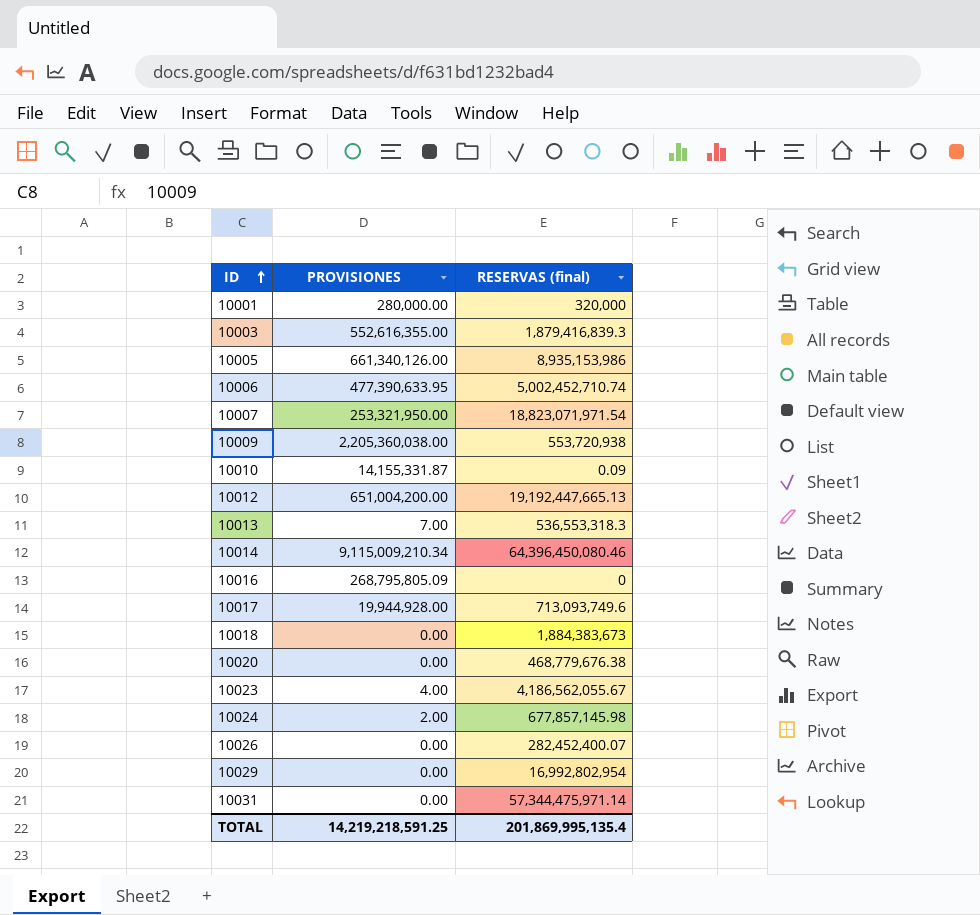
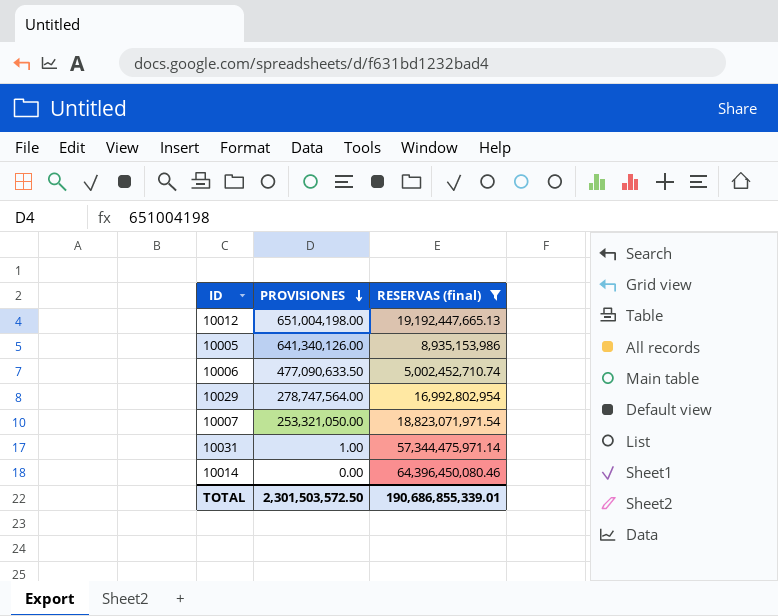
filter: none -> RESERVAS (final) >= 5,002,452,710.74
row order: ID ascending -> PROVISIONES descending
10012 | PROVISIONES: 651,004,200.00 -> 651,004,198.00
10005 | PROVISIONES: 661,340,126.00 -> 641,340,126.00
10006 | PROVISIONES: 477,390,633.95 -> 477,090,633.50
10029 | PROVISIONES: 0.00 -> 278,747,564.00
10007 | PROVISIONES: 253,321,950.00 -> 253,321,050.00
10031 | PROVISIONES: 0.00 -> 1.00
10014 | PROVISIONES: 9,115,009,210.34 -> 0.00
TOTAL | PROVISIONES: 14,219,218,591.25 -> 2,301,503,572.50
TOTAL | RESERVAS (final): 201,869,995,135.4 -> 190,686,855,339.01

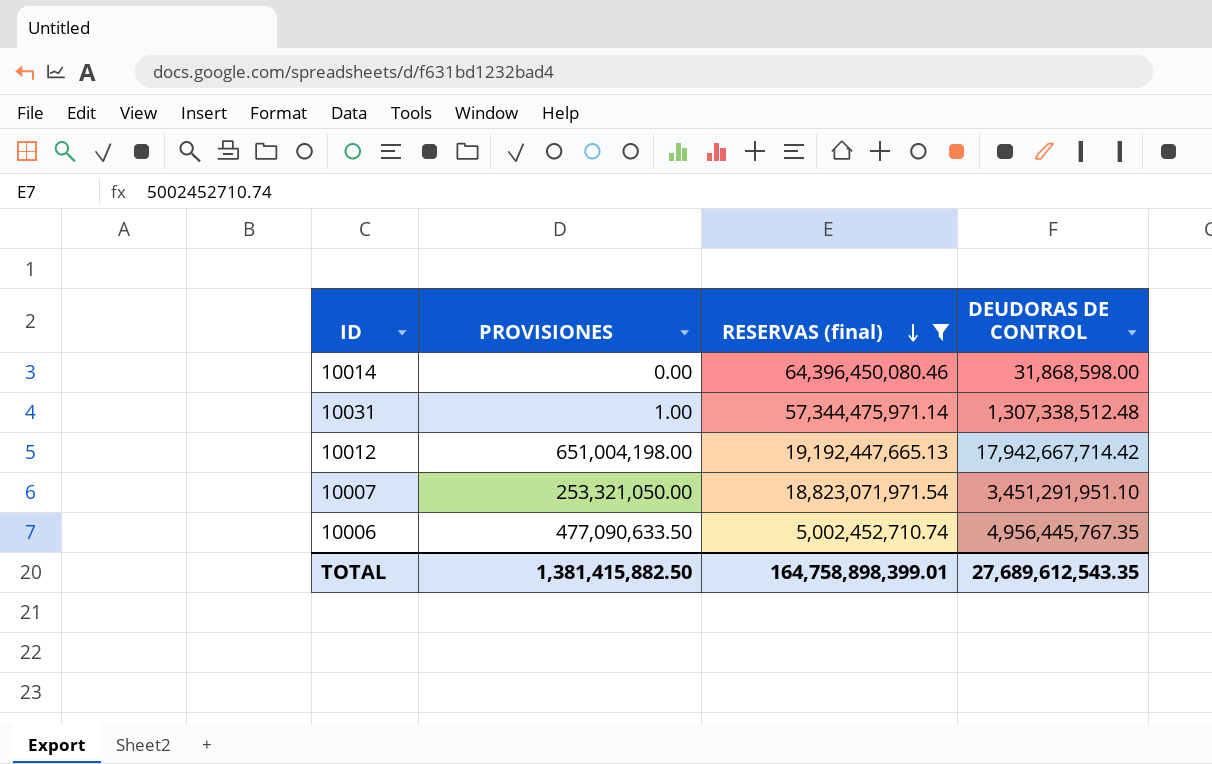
row order: PROVISIONES descending -> RESERVAS (final) descending
column DEUDORAS DE CONTROL | position: none -> 4
row 10005: 641,340,126.00 | 8,935,153,986 -> none
row 10029: 278,747,564.00 | 16,992,802,954 -> none
TOTAL | PROVISIONES: 2,301,503,572.50 -> 1,381,415,882.50
TOTAL | RESERVAS (final): 190,686,855,339.01 -> 164,758,898,399.01

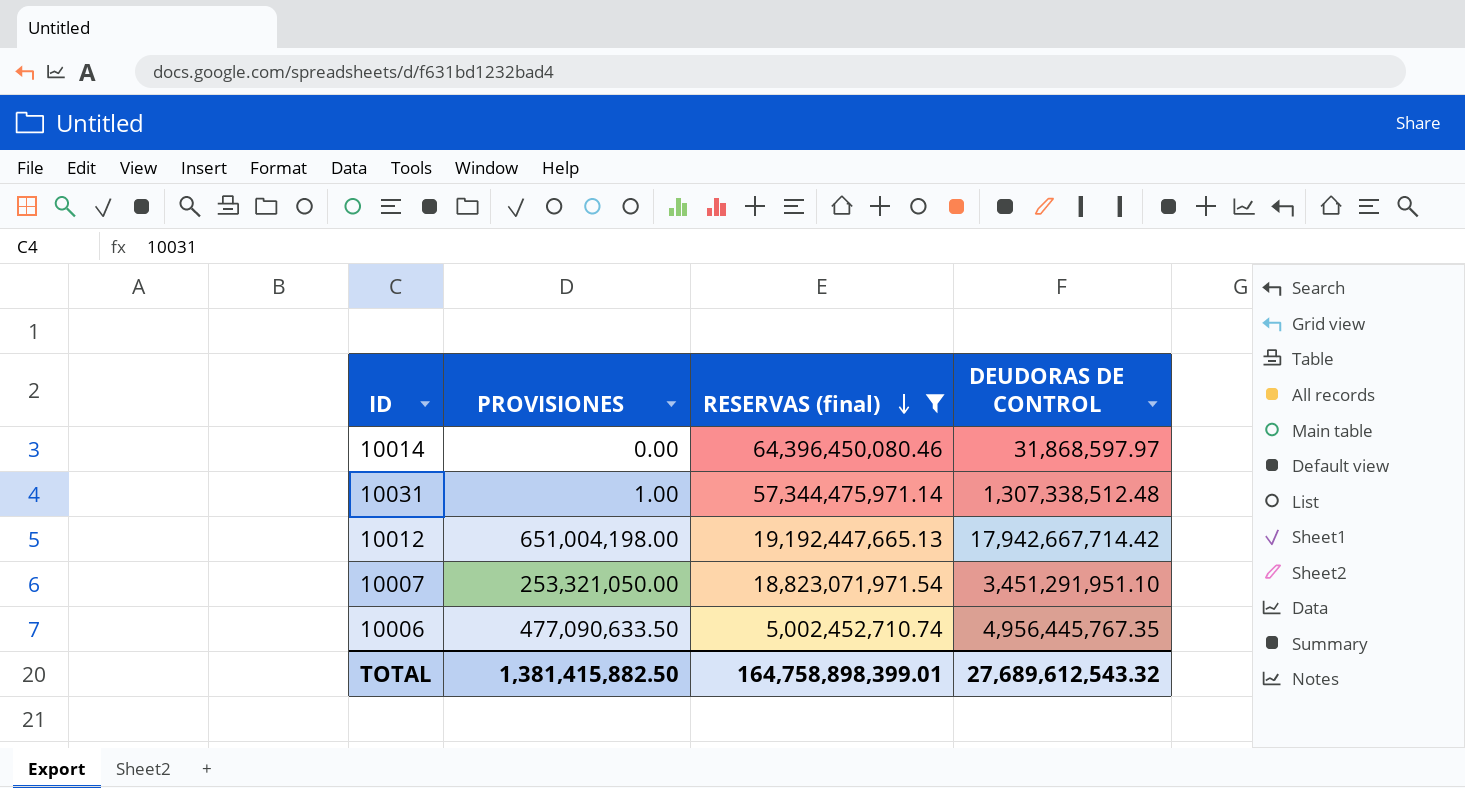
10014 | DEUDORAS DE CONTROL: 31,868,598.00 -> 31,868,597.97
TOTAL | DEUDORAS DE CONTROL: 27,689,612,543.35 -> 27,689,612,543.32

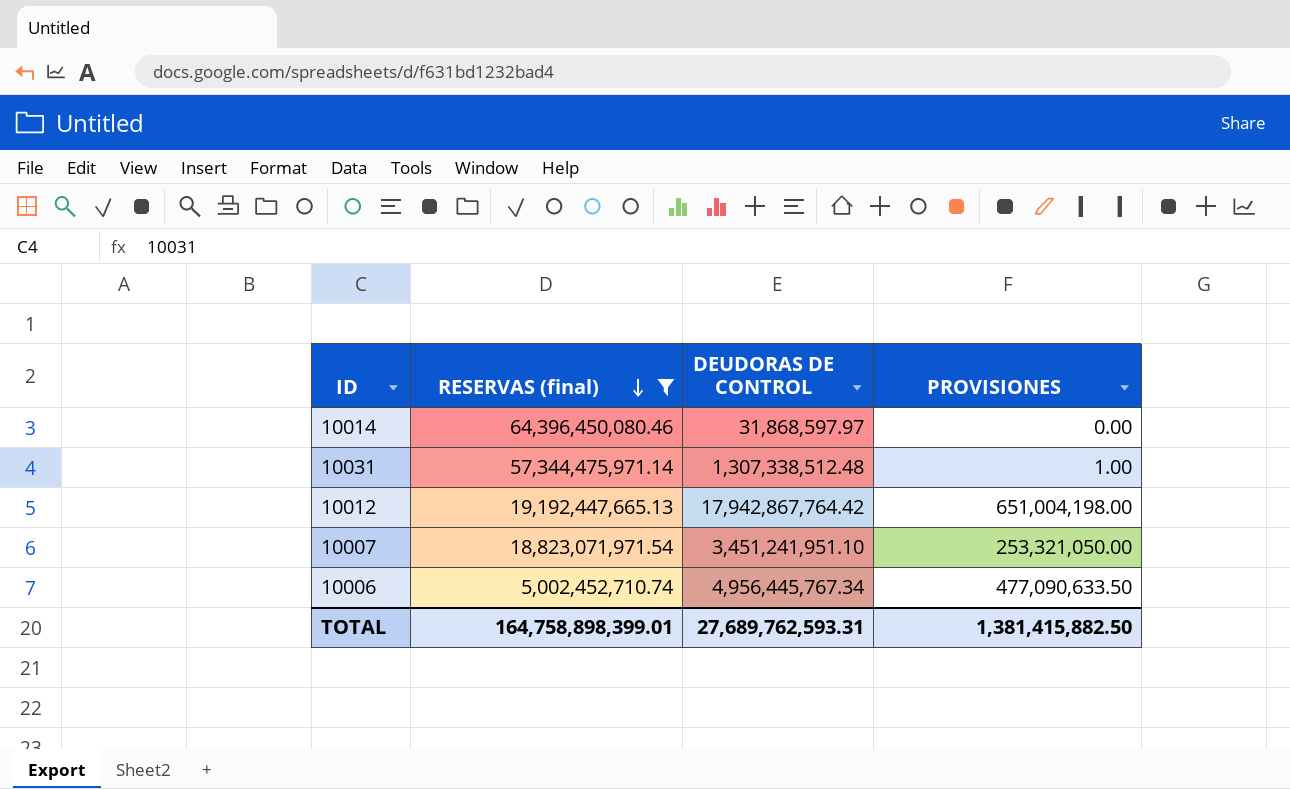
column PROVISIONES | position: 2 -> 4
10012 | DEUDORAS DE CONTROL: 17,942,667,714.42 -> 17,942,867,764.42
10007 | DEUDORAS DE CONTROL: 3,451,291,951.10 -> 3,451,241,951.10
10006 | DEUDORAS DE CONTROL: 4,956,445,767.35 -> 4,956,445,767.34
TOTAL | DEUDORAS DE CONTROL: 27,689,612,543.32 -> 27,689,762,593.31

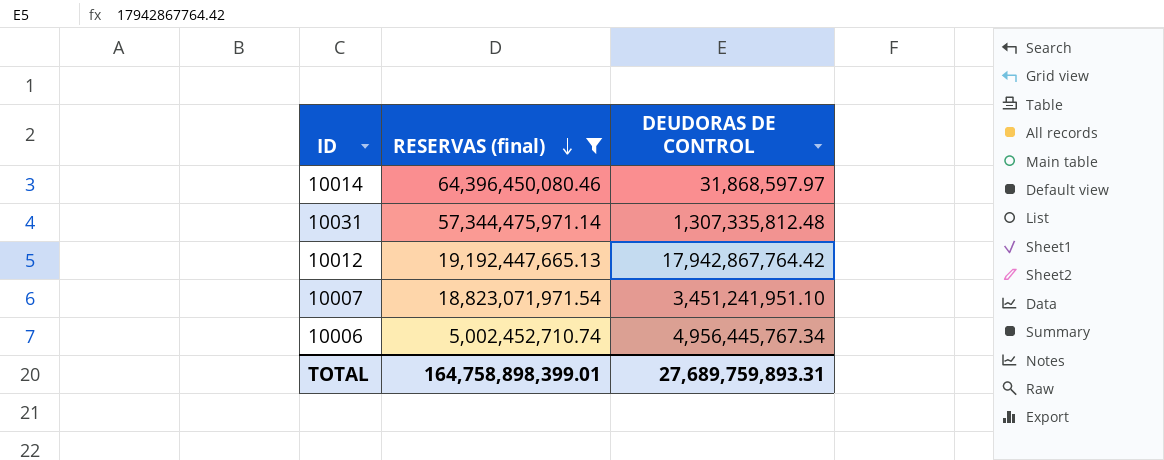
column PROVISIONES | position: 4 -> none
10031 | DEUDORAS DE CONTROL: 1,307,338,512.48 -> 1,307,335,812.48
TOTAL | DEUDORAS DE CONTROL: 27,689,762,593.31 -> 27,689,759,893.31

